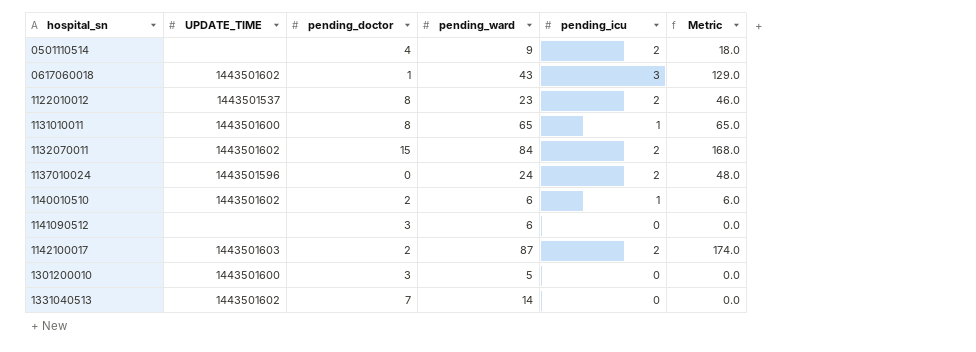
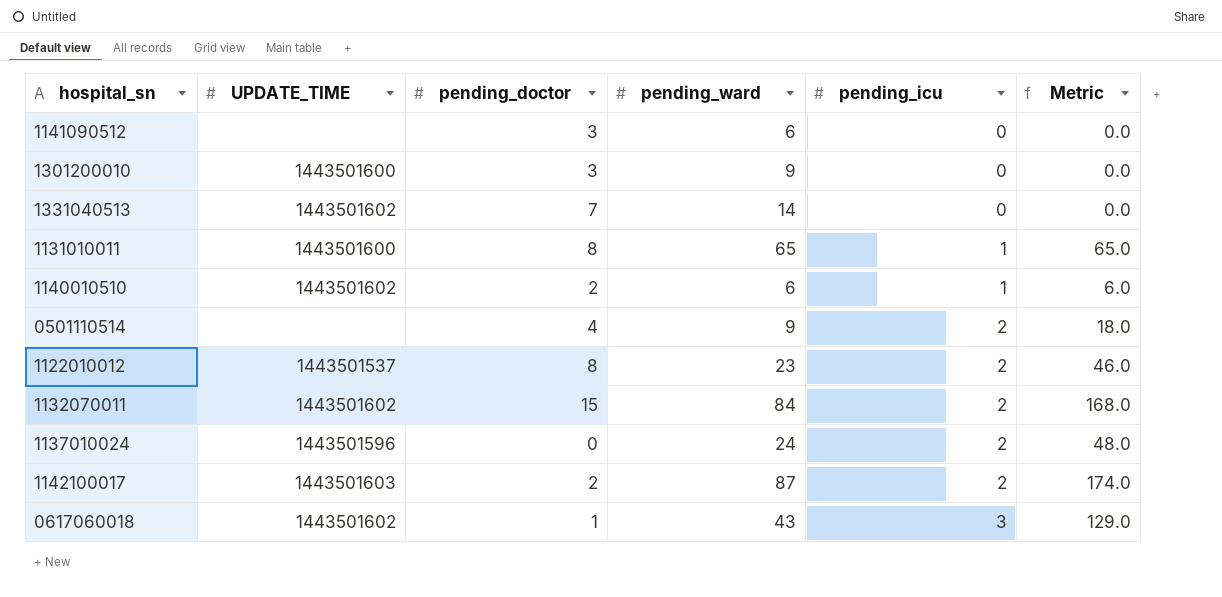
row order: hospital_sn ascending -> pending_icu ascending
1301200010 | pending_ward: 5 -> 9

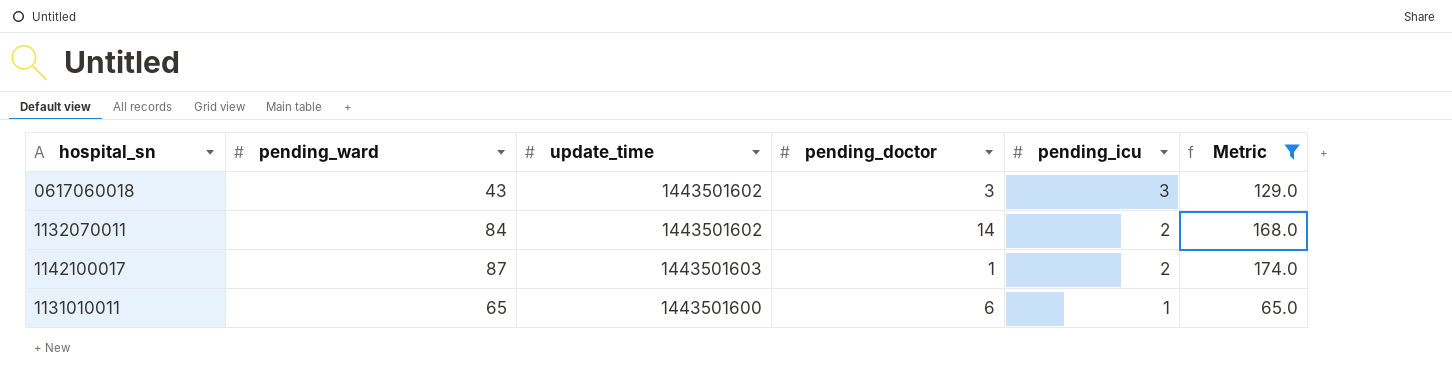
filter: none -> Metric >= 65.0
row order: pending_icu ascending -> pending_icu descending
column pending_ward | position: 4 -> 2
column name: UPDATE_TIME -> update_time
0617060018 | pending_doctor: 1 -> 3
1132070011 | pending_doctor: 15 -> 14
1142100017 | pending_doctor: 2 -> 1
1131010011 | pending_doctor: 8 -> 6

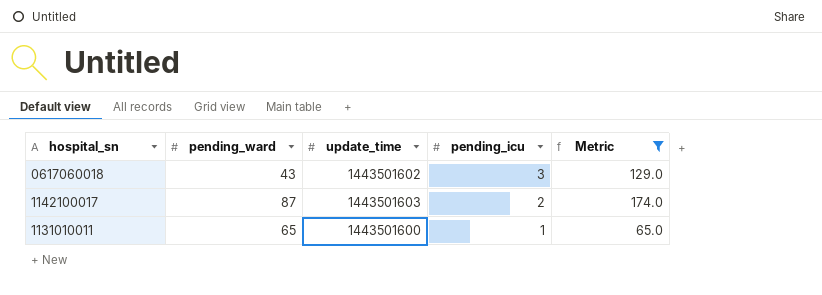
column pending_doctor | position: 4 -> none
row 1132070011: 84 | 1443501602 | 14 | 2 | 168.0 -> none

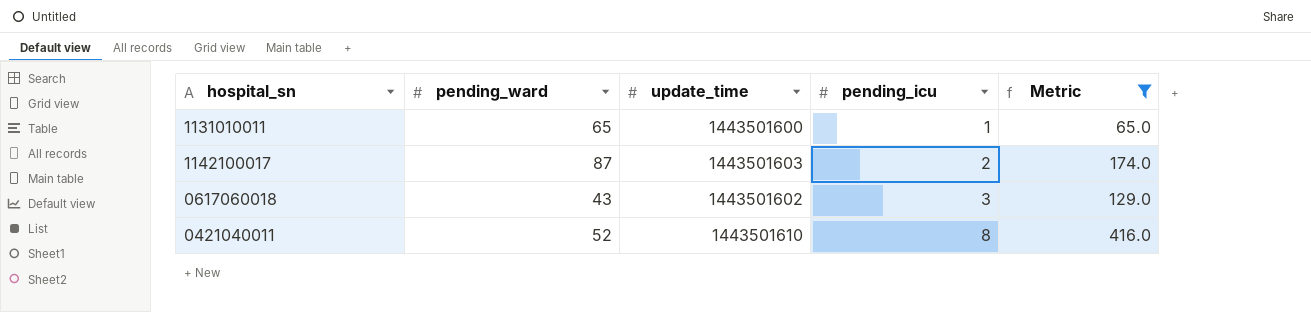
row order: pending_icu descending -> pending_icu ascending
row 0421040011: none -> 52 | 1443501610 | 8 | 416.0

